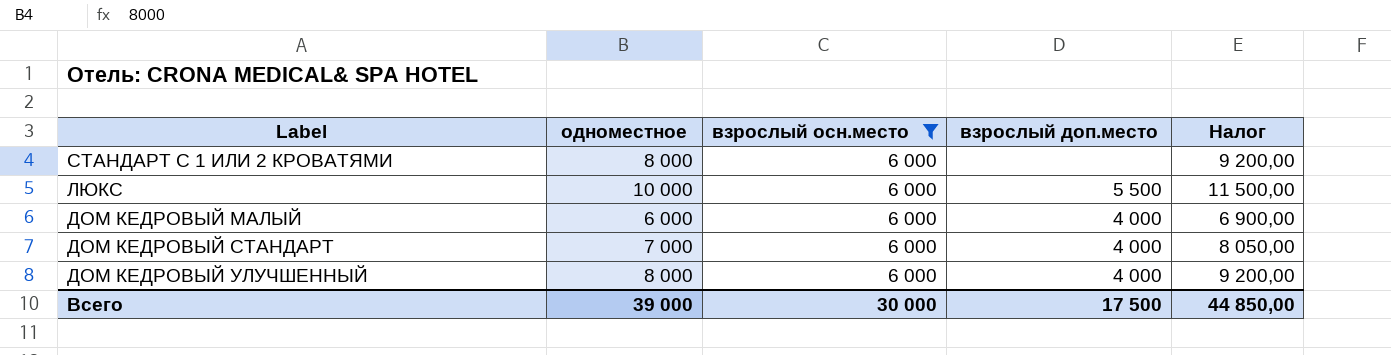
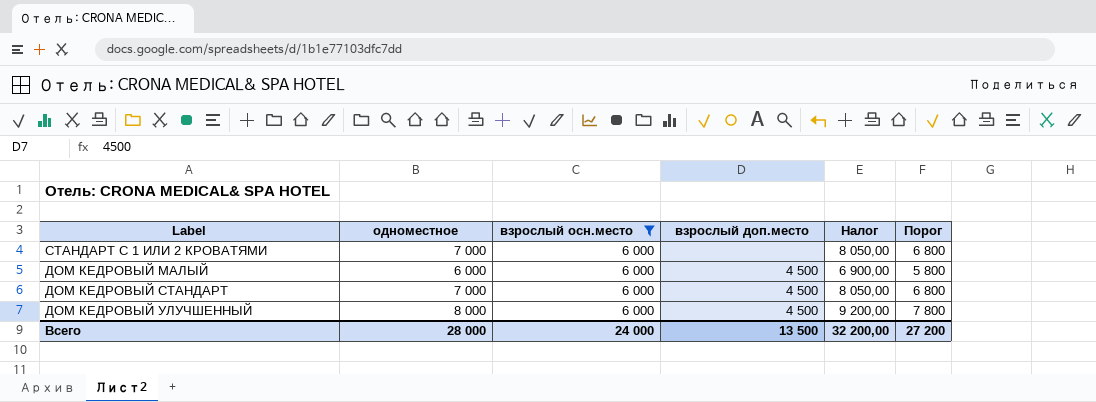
column Порог | formula: none -> [одноместное] - 200
row ЛЮКС: 10 000 | 6 000 | 5 500 | 11 500,00 -> none
СТАНДАРТ С 1 ИЛИ 2 КРОВАТЯМИ | одноместное: 8 000 -> 7 000
СТАНДАРТ С 1 ИЛИ 2 КРОВАТЯМИ | Налог: 9 200,00 -> 8 050,00
ДОМ КЕДРОВЫЙ МАЛЫЙ | взрослый доп.место: 4 000 -> 4 500
ДОМ КЕДРОВЫЙ СТАНДАРТ | взрослый доп.место: 4 000 -> 4 500
ДОМ КЕДРОВЫЙ УЛУЧШЕННЫЙ | взрослый доп.место: 4 000 -> 4 500
Всего | одноместное: 39 000 -> 28 000
Всего | взрослый осн.место: 30 000 -> 24 000
Всего | взрослый доп.место: 17 500 -> 13 500
Всего | Налог: 44 850,00 -> 32 200,00

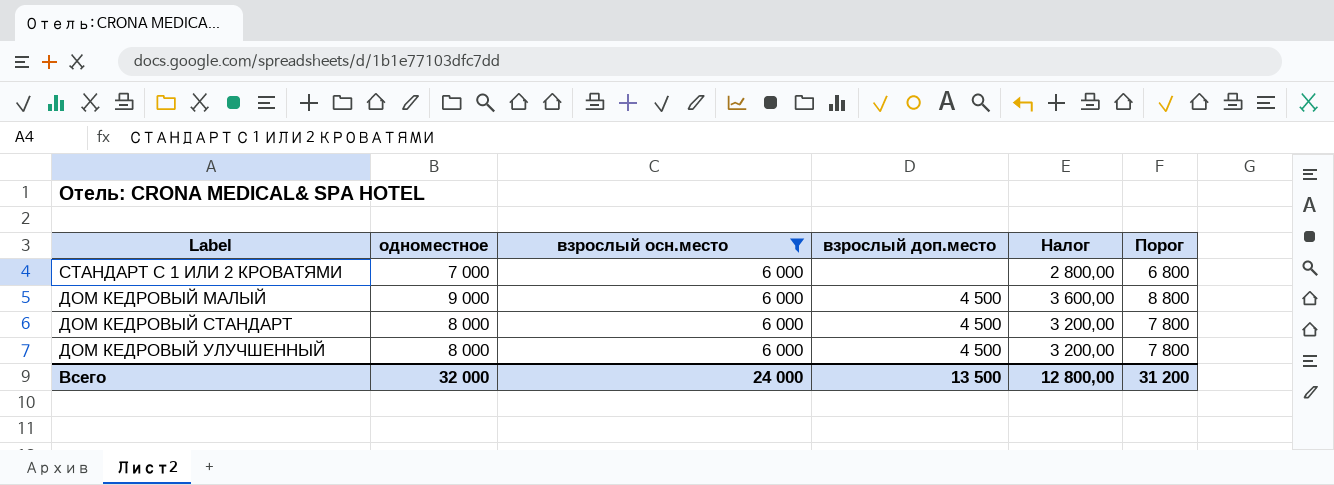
column Налог | formula: [одноместное] * 1,15 -> [одноместное] * 0,4
ДОМ КЕДРОВЫЙ МАЛЫЙ | одноместное: 6 000 -> 9 000
ДОМ КЕДРОВЫЙ МАЛЫЙ | Порог: 5 800 -> 8 800
ДОМ КЕДРОВЫЙ СТАНДАРТ | одноместное: 7 000 -> 8 000
ДОМ КЕДРОВЫЙ СТАНДАРТ | Порог: 6 800 -> 7 800
Всего | одноместное: 28 000 -> 32 000
Всего | Налог: 32 200,00 -> 12 800,00
Всего | Порог: 27 200 -> 31 200

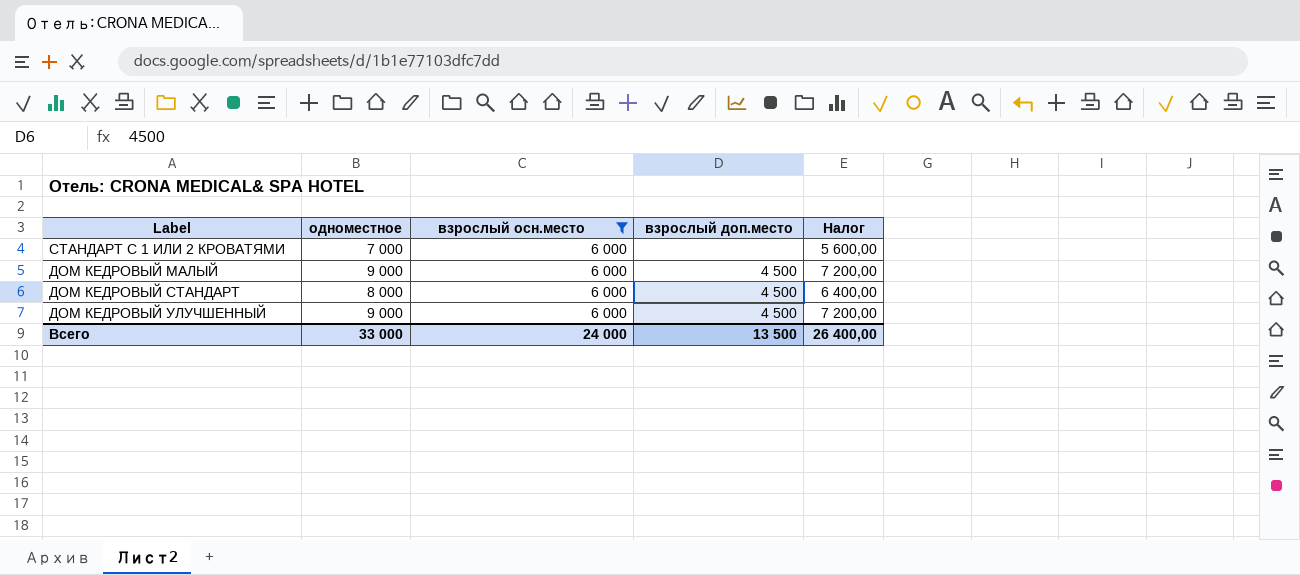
column Порог | formula: [одноместное] - 200 -> none
column Налог | formula: [одноместное] * 0,4 -> [одноместное] * 0,8
ДОМ КЕДРОВЫЙ УЛУЧШЕННЫЙ | одноместное: 8 000 -> 9 000
Всего | одноместное: 32 000 -> 33 000
Всего | Налог: 12 800,00 -> 26 400,00

